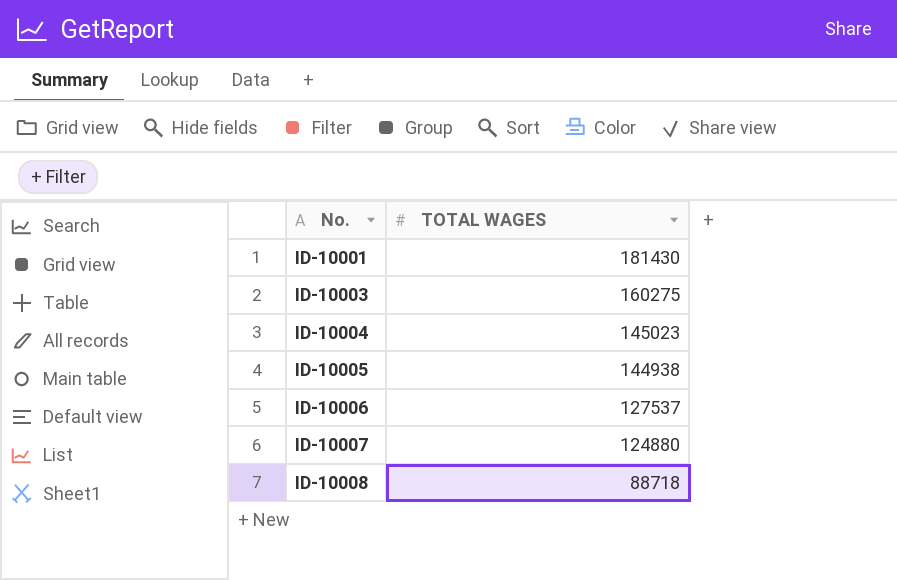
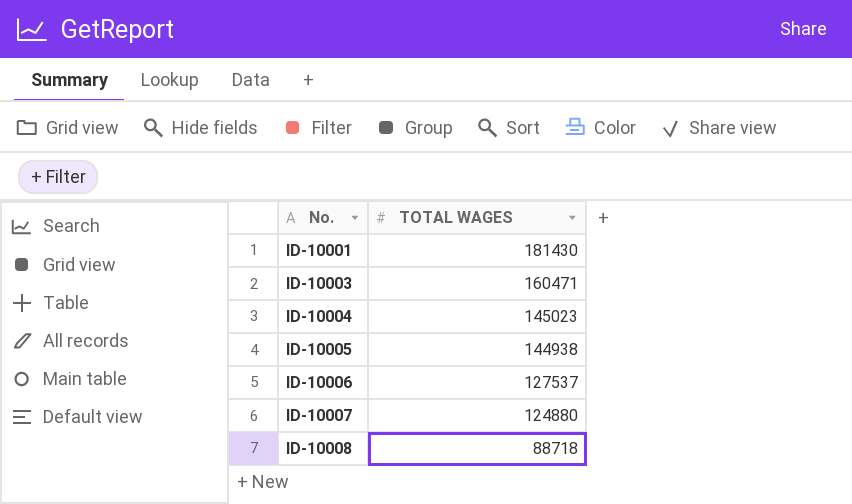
ID-10003 | TOTAL WAGES: 160275 -> 160471

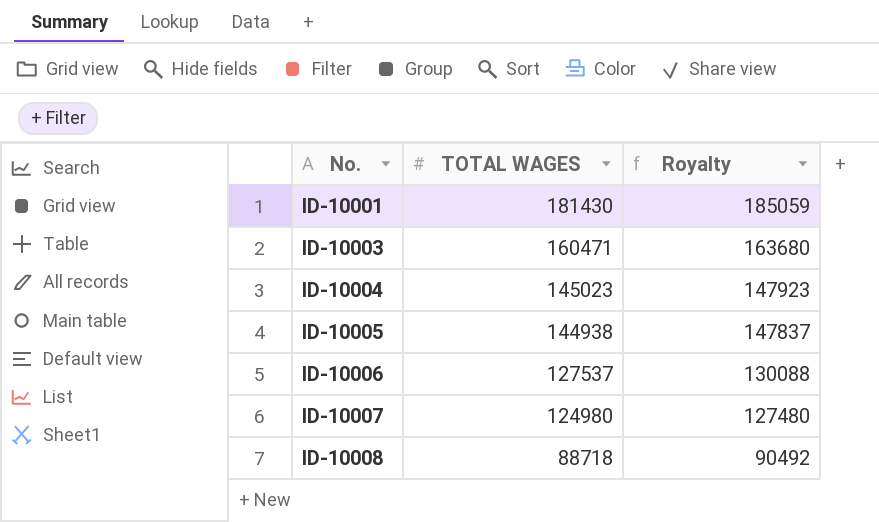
column Royalty | formula: none -> [TOTAL WAGES] * 1.02
ID-10007 | TOTAL WAGES: 124880 -> 124980

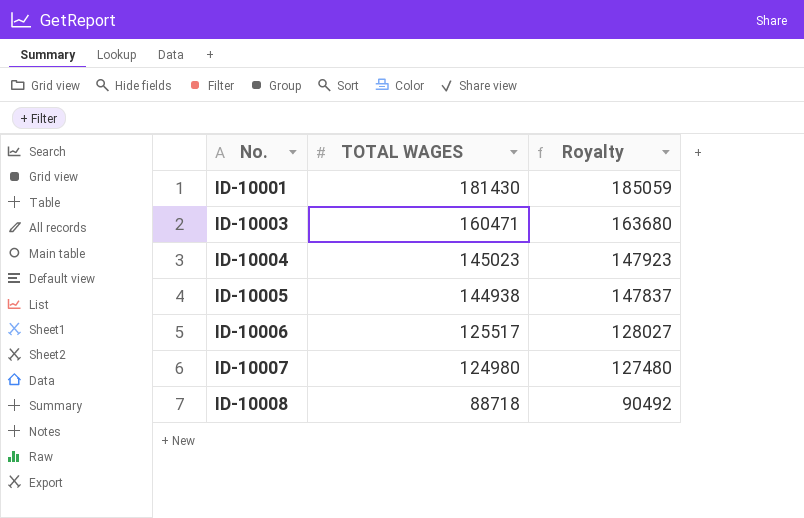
ID-10006 | TOTAL WAGES: 127537 -> 125517
ID-10006 | Royalty: 130088 -> 128027

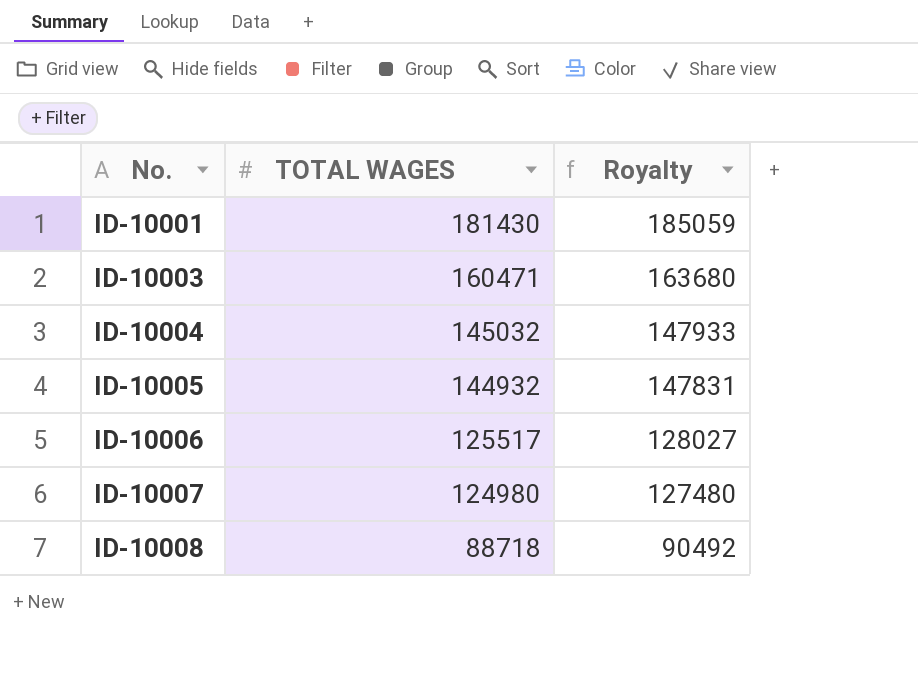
ID-10004 | TOTAL WAGES: 145023 -> 145032
ID-10004 | Royalty: 147923 -> 147933
ID-10005 | TOTAL WAGES: 144938 -> 144932
ID-10005 | Royalty: 147837 -> 147831

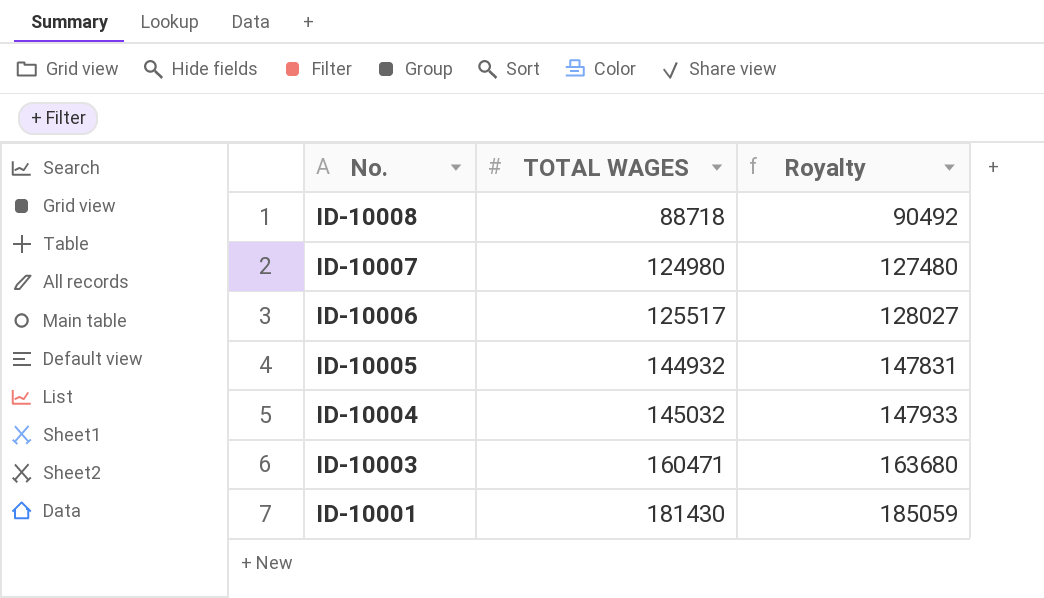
row order: No. ascending -> No. descending

